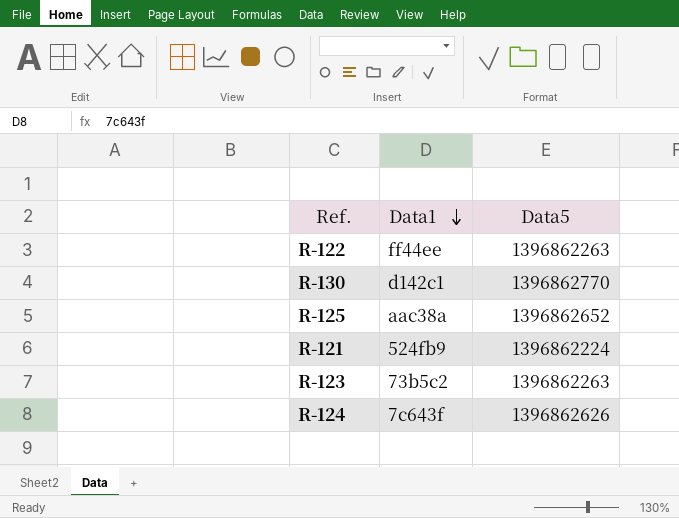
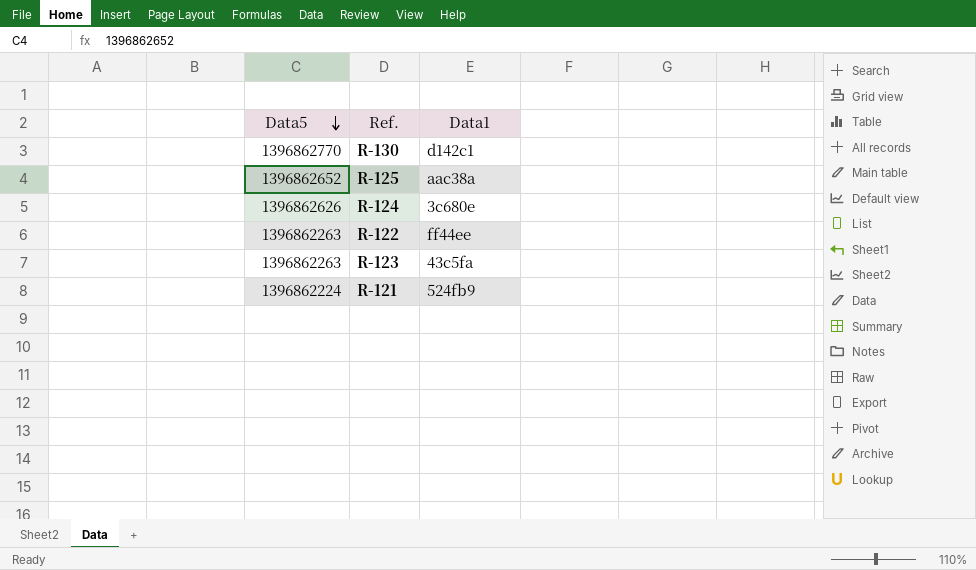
row order: Data1 descending -> Data5 descending
column Data5 | position: 3 -> 1
R-124 | Data1: 7c643f -> 3c680e
R-123 | Data1: 73b5c2 -> 43c5fa

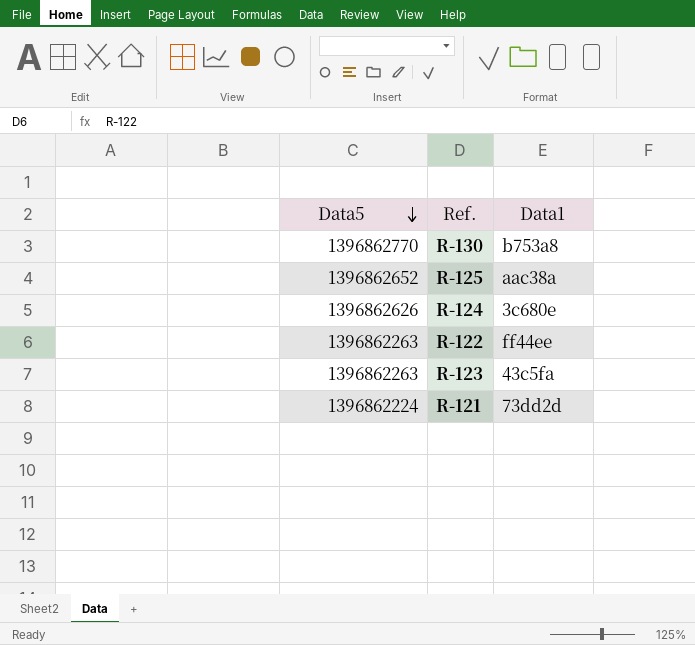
R-130 | Data1: d142c1 -> b753a8
R-121 | Data1: 524fb9 -> 73dd2d

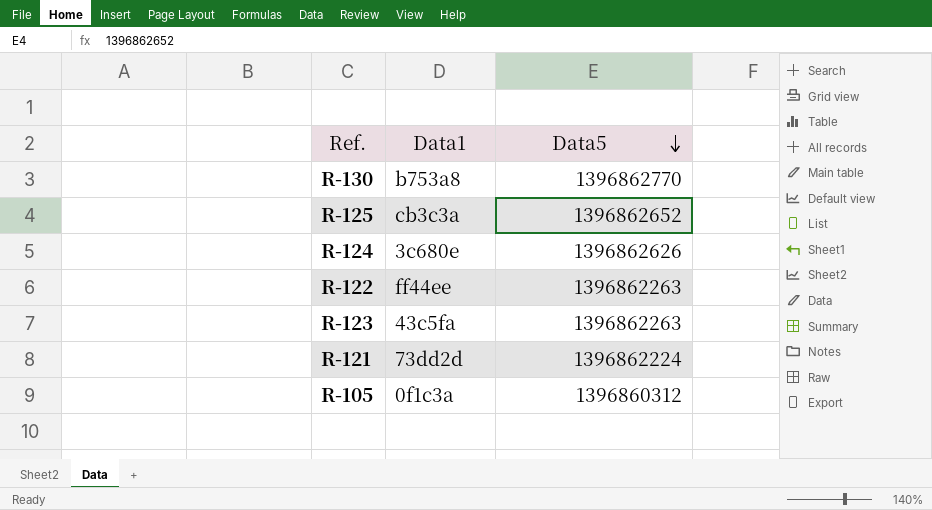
column Data5 | position: 1 -> 3
R-125 | Data1: aac38a -> cb3c3a
row R-105: none -> 0f1c3a | 1396860312

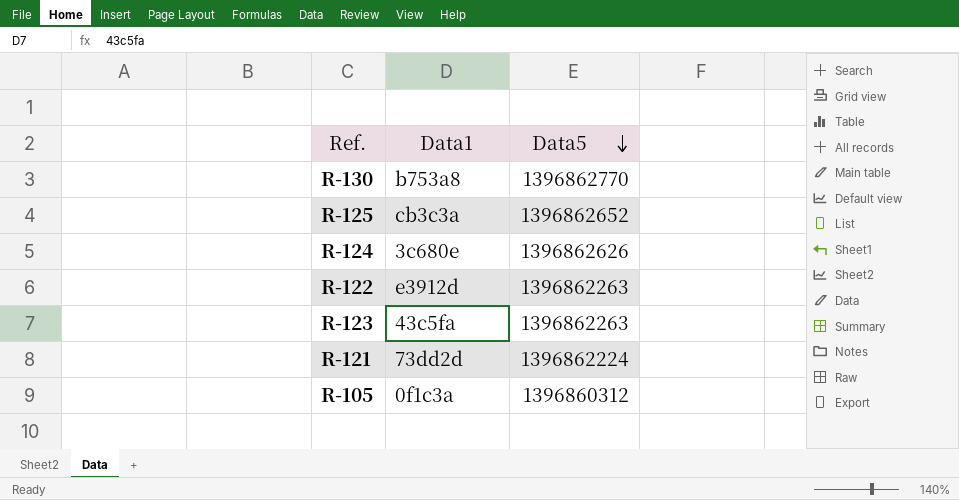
R-122 | Data1: ff44ee -> e3912d

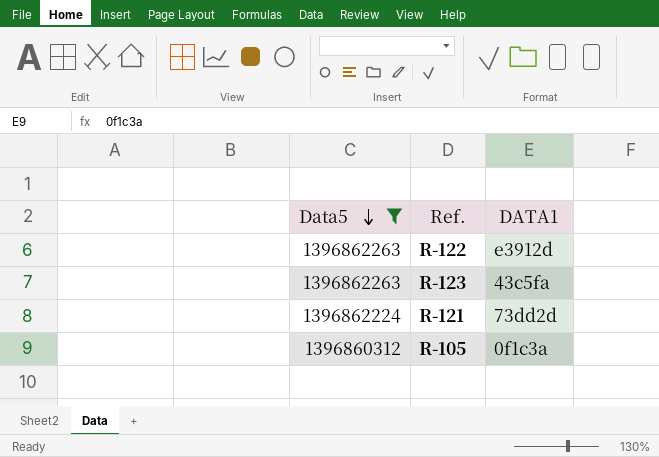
filter: none -> Data5 <= 1396862263
column Data5 | position: 3 -> 1
column name: Data1 -> DATA1

